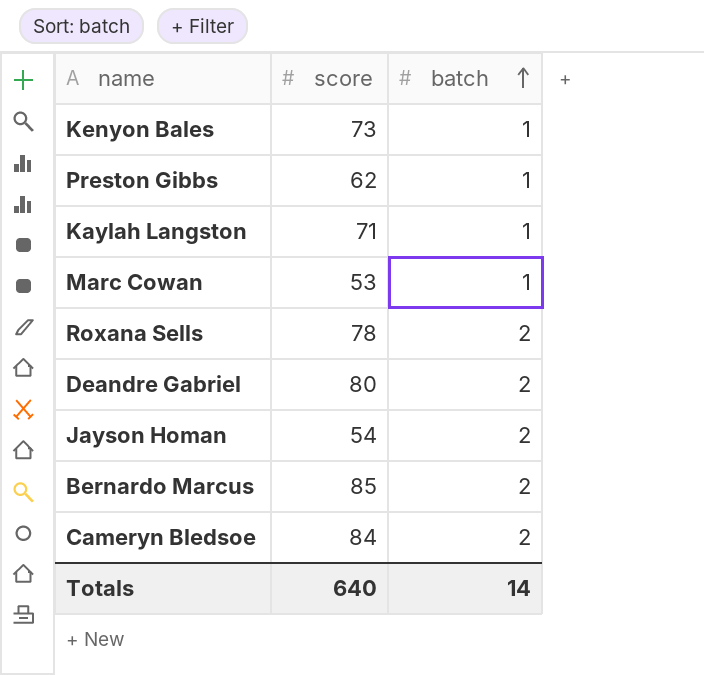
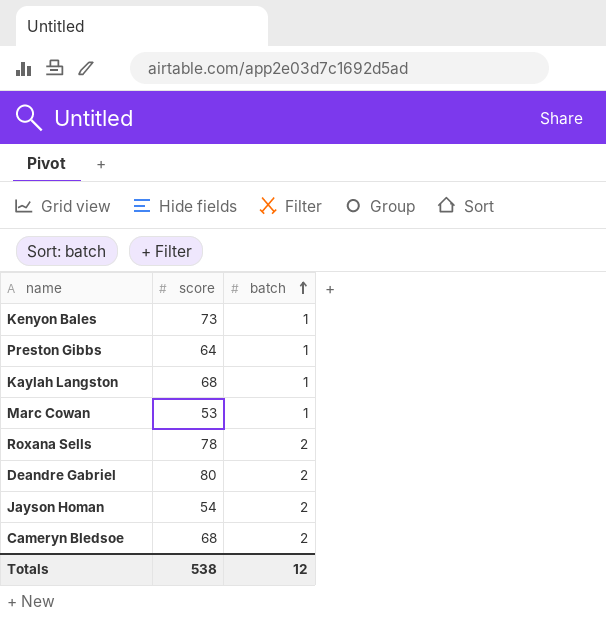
row Bernardo Marcus: 85 | 2 -> none
Preston Gibbs | score: 62 -> 64
Kaylah Langston | score: 71 -> 68
Cameryn Bledsoe | score: 84 -> 68
Totals | score: 640 -> 538
Totals | batch: 14 -> 12

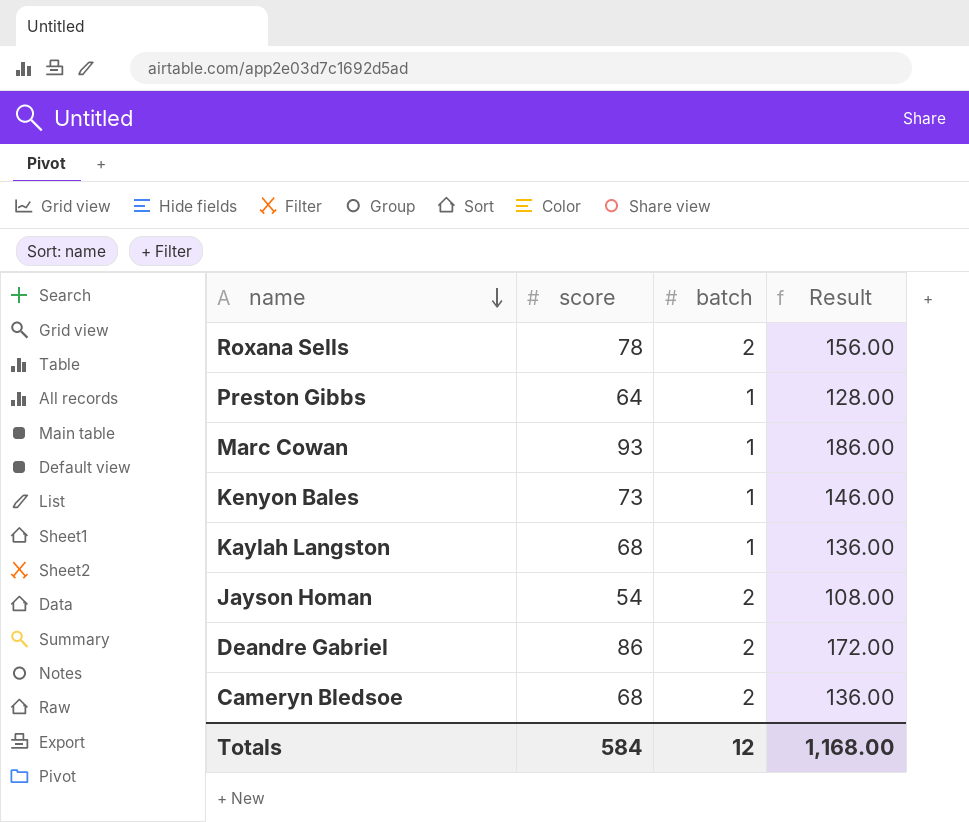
row order: batch ascending -> name descending
column Result | formula: none -> [score] * 2
Marc Cowan | score: 53 -> 93
Deandre Gabriel | score: 80 -> 86
Totals | score: 538 -> 584

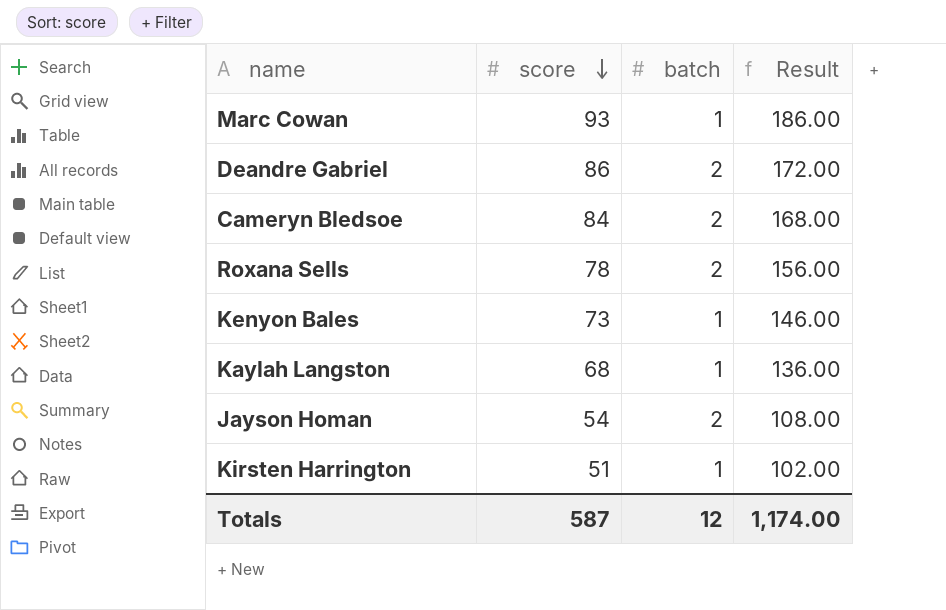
row order: name descending -> score descending
row Preston Gibbs: 64 | 1 | 128.00 -> none
Cameryn Bledsoe | score: 68 -> 84
Cameryn Bledsoe | Result: 136.00 -> 168.00
row Kirsten Harrington: none -> 51 | 1 | 102.00
Totals | score: 584 -> 587
Totals | Result: 1,168.00 -> 1,174.00

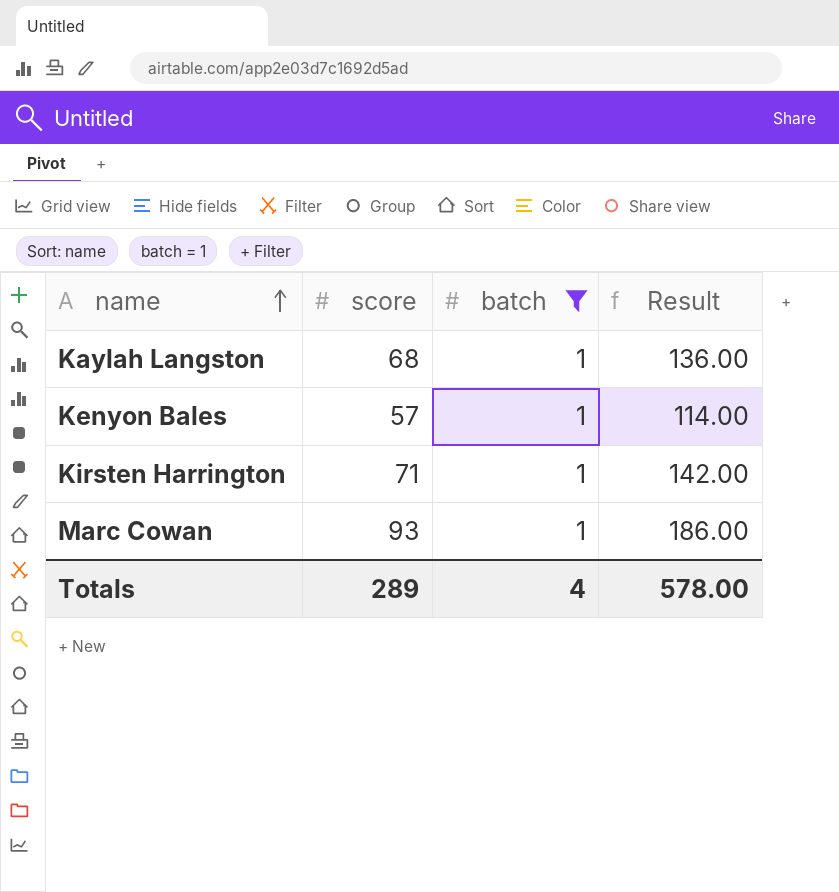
filter: none -> batch = 1
row order: score descending -> name ascending
Kenyon Bales | score: 73 -> 57
Kenyon Bales | Result: 146.00 -> 114.00
Kirsten Harrington | score: 51 -> 71
Kirsten Harrington | Result: 102.00 -> 142.00
Totals | score: 587 -> 289
Totals | batch: 12 -> 4
Totals | Result: 1,174.00 -> 578.00

